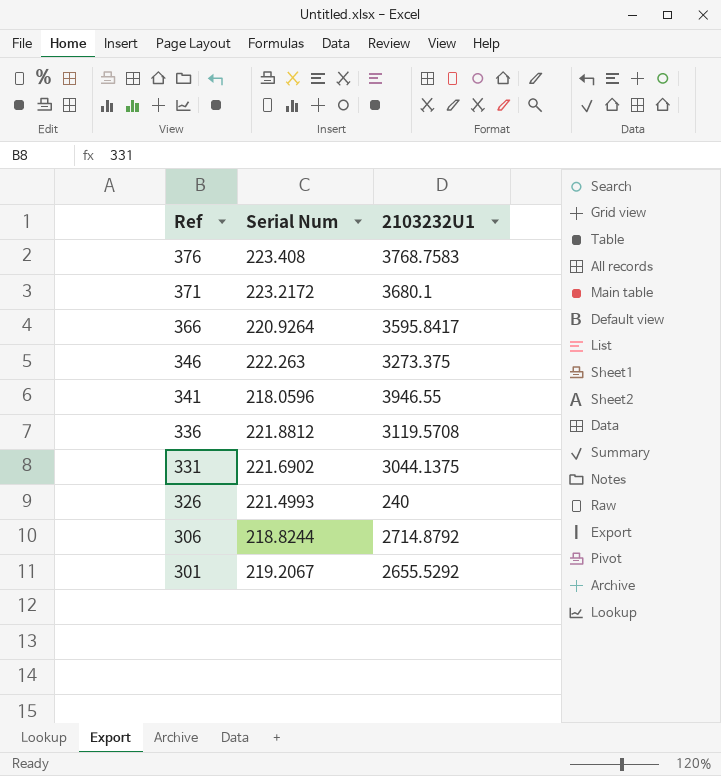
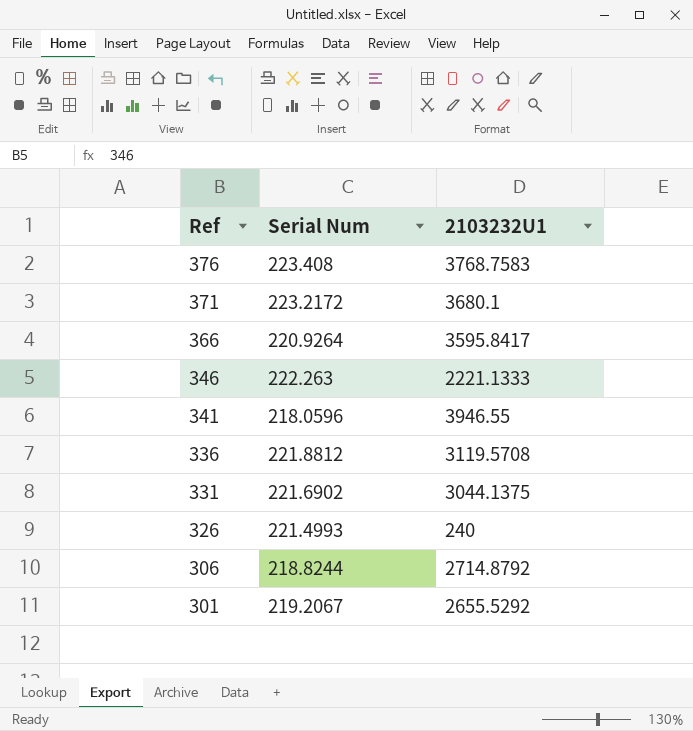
346 | 2103232U1: 3273.375 -> 2221.1333

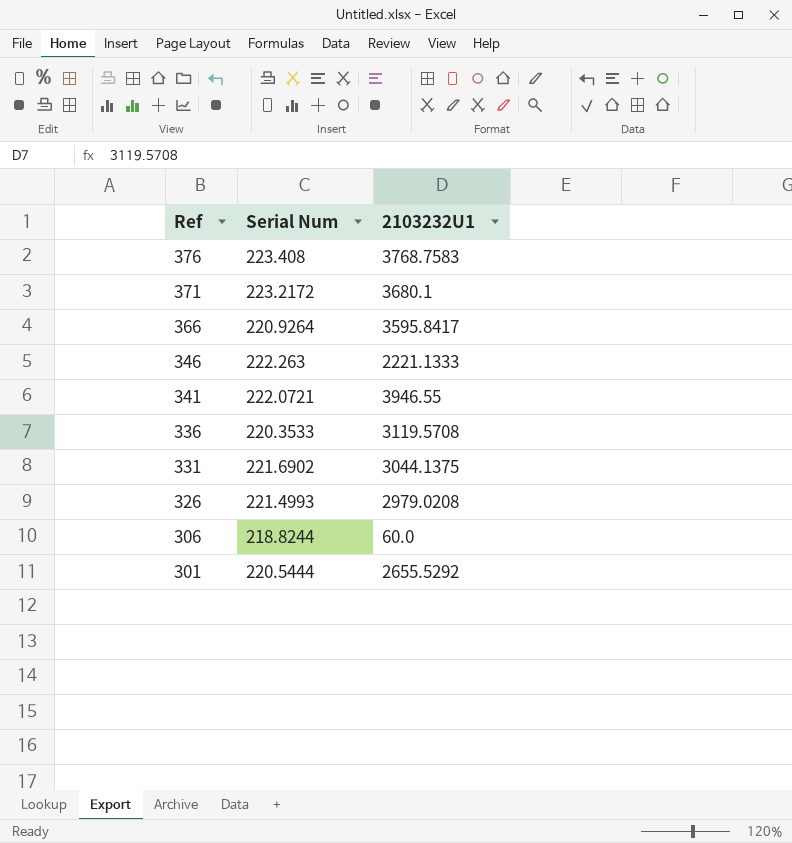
341 | Serial Num: 218.0596 -> 222.0721
336 | Serial Num: 221.8812 -> 220.3533
326 | 2103232U1: 240 -> 2979.0208
306 | 2103232U1: 2714.8792 -> 60.0
301 | Serial Num: 219.2067 -> 220.5444

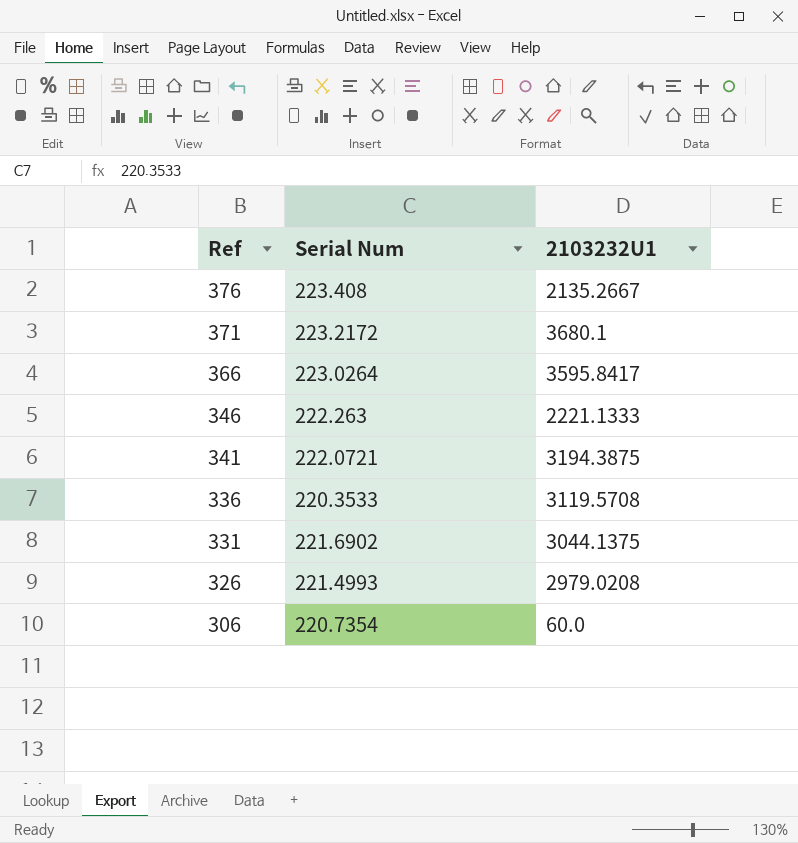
row 301: 220.5444 | 2655.5292 -> none
376 | 2103232U1: 3768.7583 -> 2135.2667
366 | Serial Num: 220.9264 -> 223.0264
341 | 2103232U1: 3946.55 -> 3194.3875
306 | Serial Num: 218.8244 -> 220.7354

